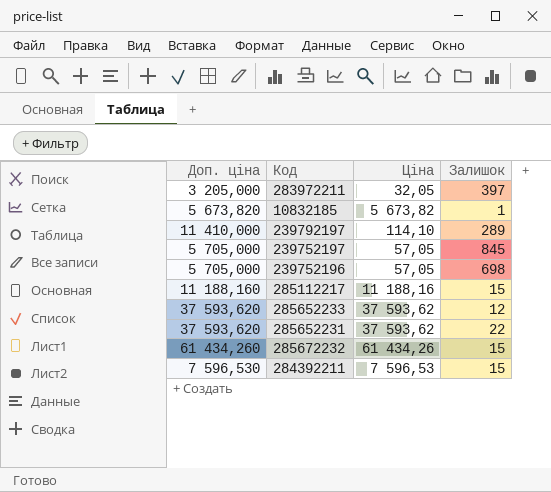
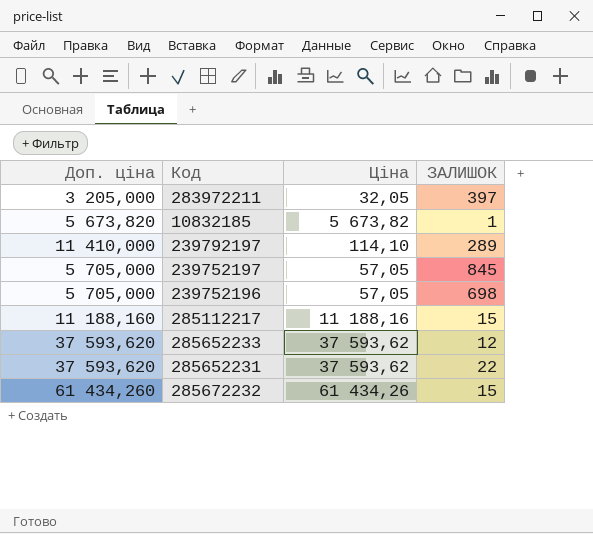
column name: Залишок -> ЗАЛИШОК
row 284392211: 7 596,530 | 7 596,53 | 15 -> none

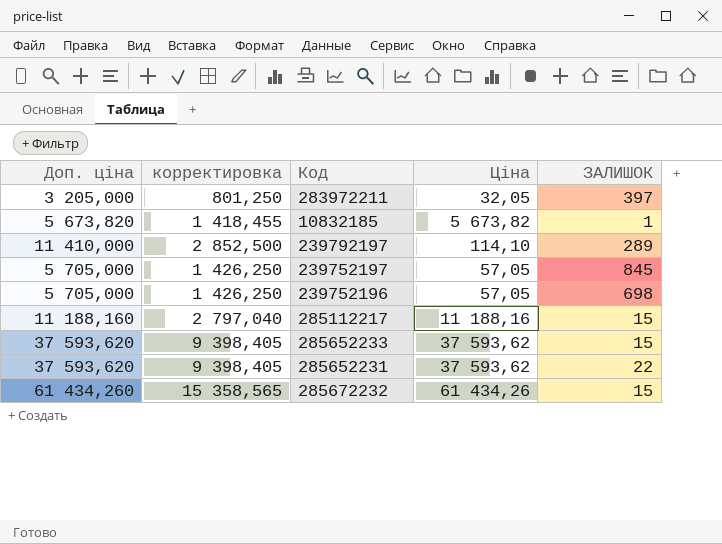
column корректировка | formula: none -> [Доп. ціна] * 0,25
285652233 | ЗАЛИШОК: 12 -> 15

